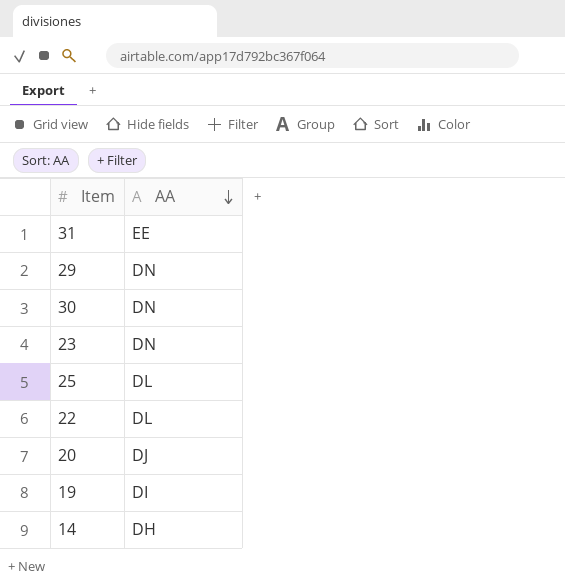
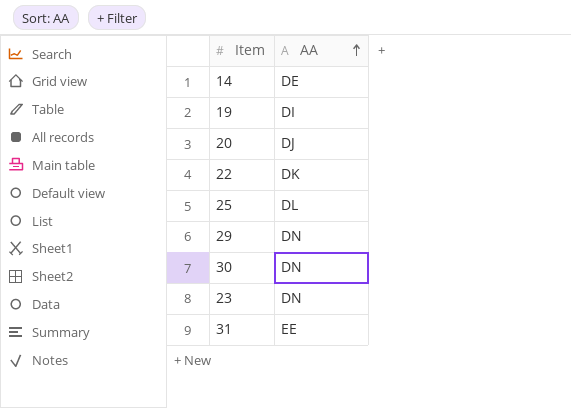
row order: AA descending -> AA ascending
14 | AA: DH -> DE
22 | AA: DL -> DK

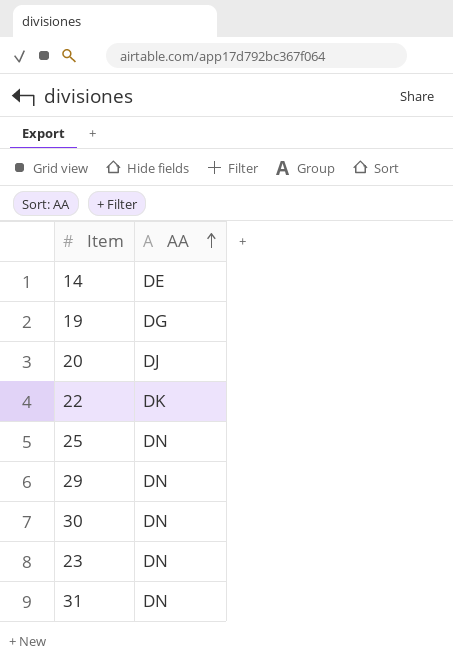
19 | AA: DI -> DG
25 | AA: DL -> DN
31 | AA: EE -> DN

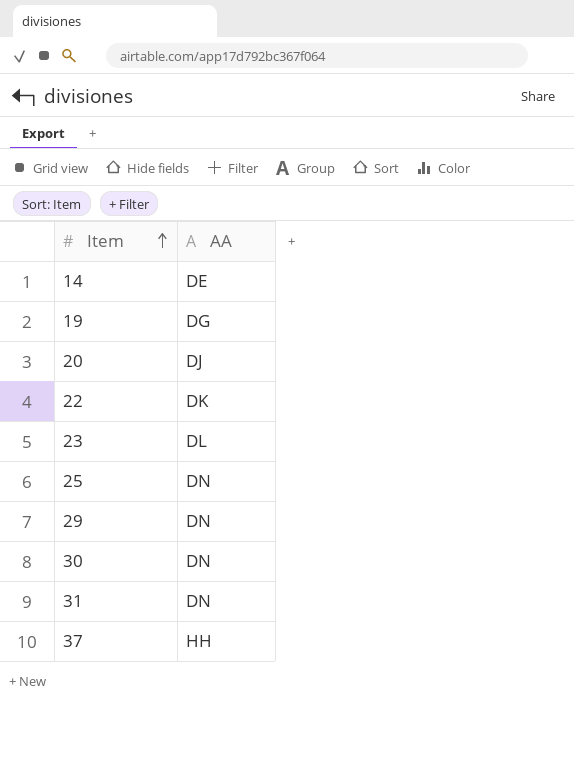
row order: AA ascending -> Item ascending
23 | AA: DN -> DL
row 37: none -> HH

